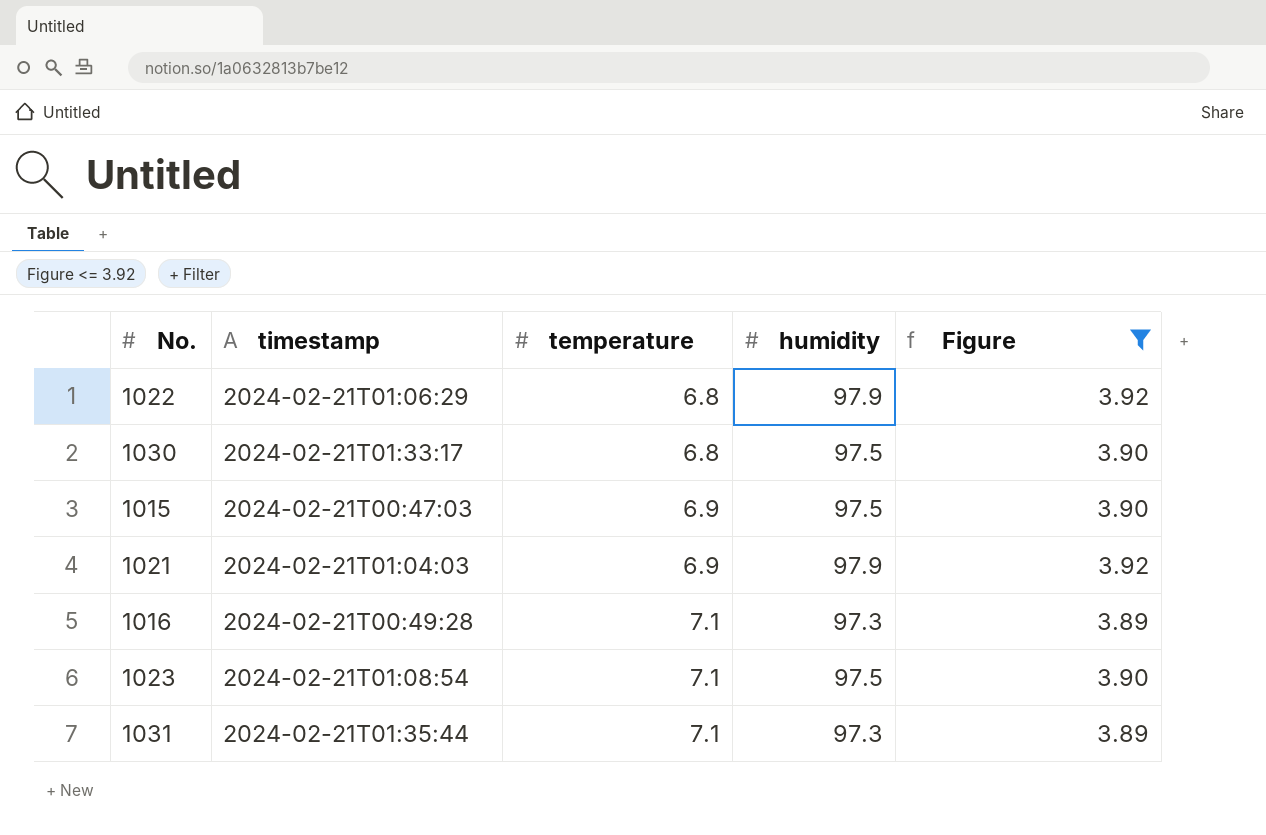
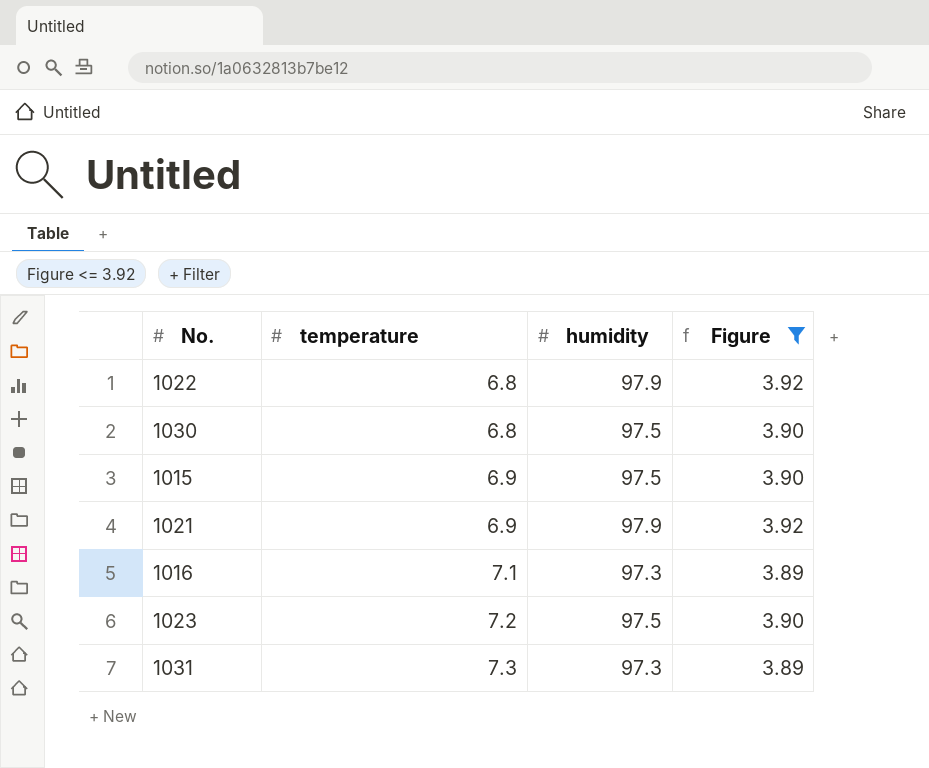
column timestamp | position: 2 -> none
1023 | temperature: 7.1 -> 7.2
1031 | temperature: 7.1 -> 7.3

